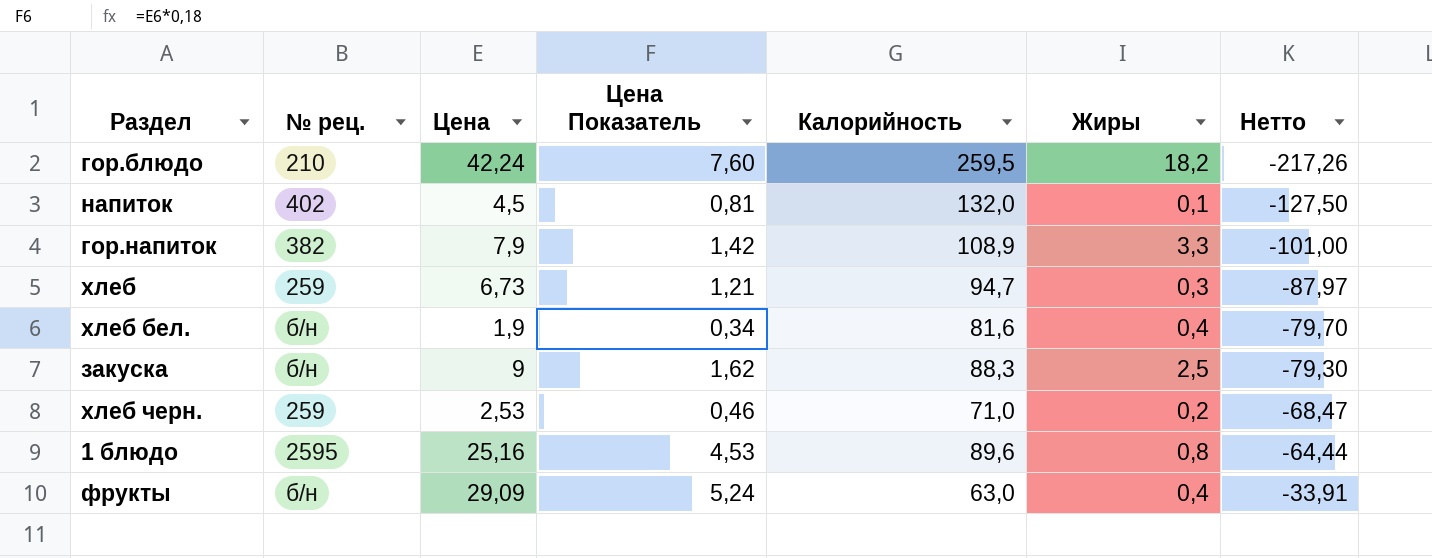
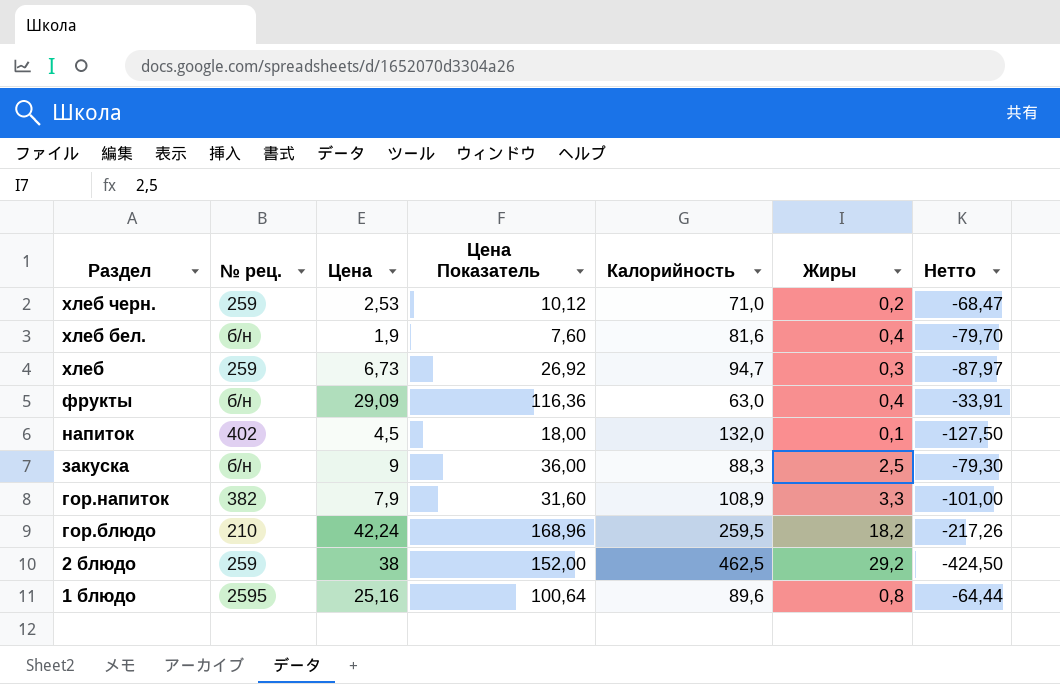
row order: Нетто ascending -> Раздел descending
column Цена Показатель | formula: [Цена] * 0,18 -> [Цена] * 4
row 2 блюдо: none -> 259 | 38 | 152,00 | 462,5 | 29,2 | -424,50

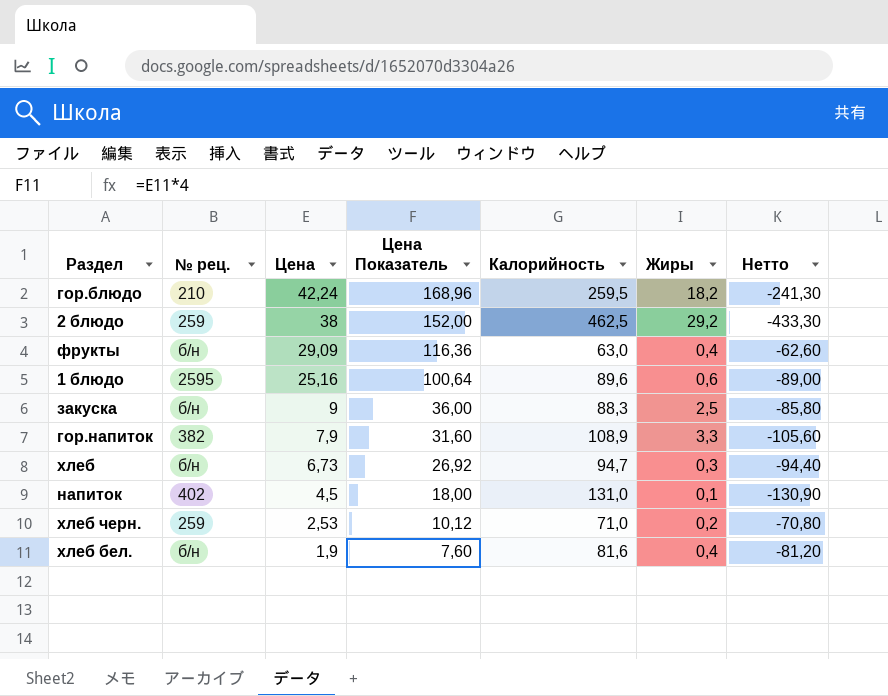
row order: Раздел descending -> Цена descending
column Нетто | formula: [Цена] - [Калорийность] -> [Жиры] - [Калорийность]
1 блюдо | Жиры: 0,8 -> 0,6
хлеб | № рец.: 259 -> б/н
напиток | Калорийность: 132,0 -> 131,0

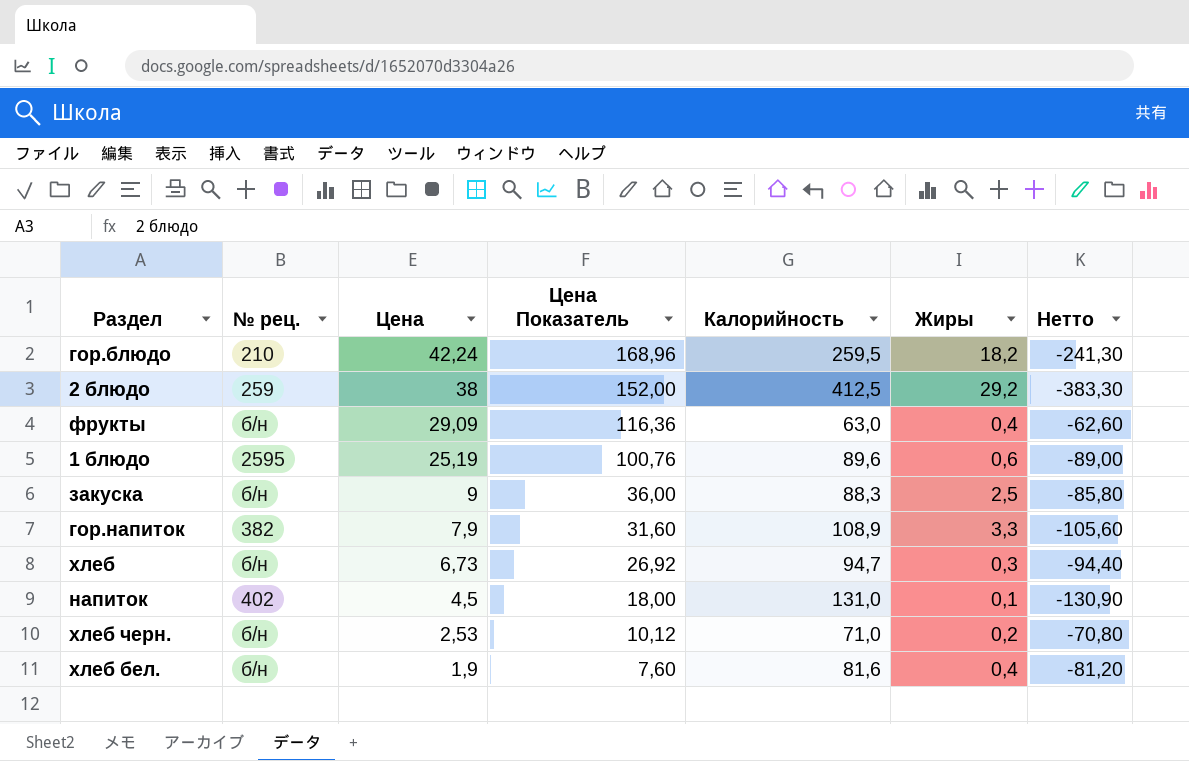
2 блюдо | Калорийность: 462,5 -> 412,5
2 блюдо | Нетто: -433,30 -> -383,30
1 блюдо | Цена: 25,16 -> 25,19
1 блюдо | Цена Показатель: 100,64 -> 100,76
хлеб черн. | № рец.: 259 -> б/н

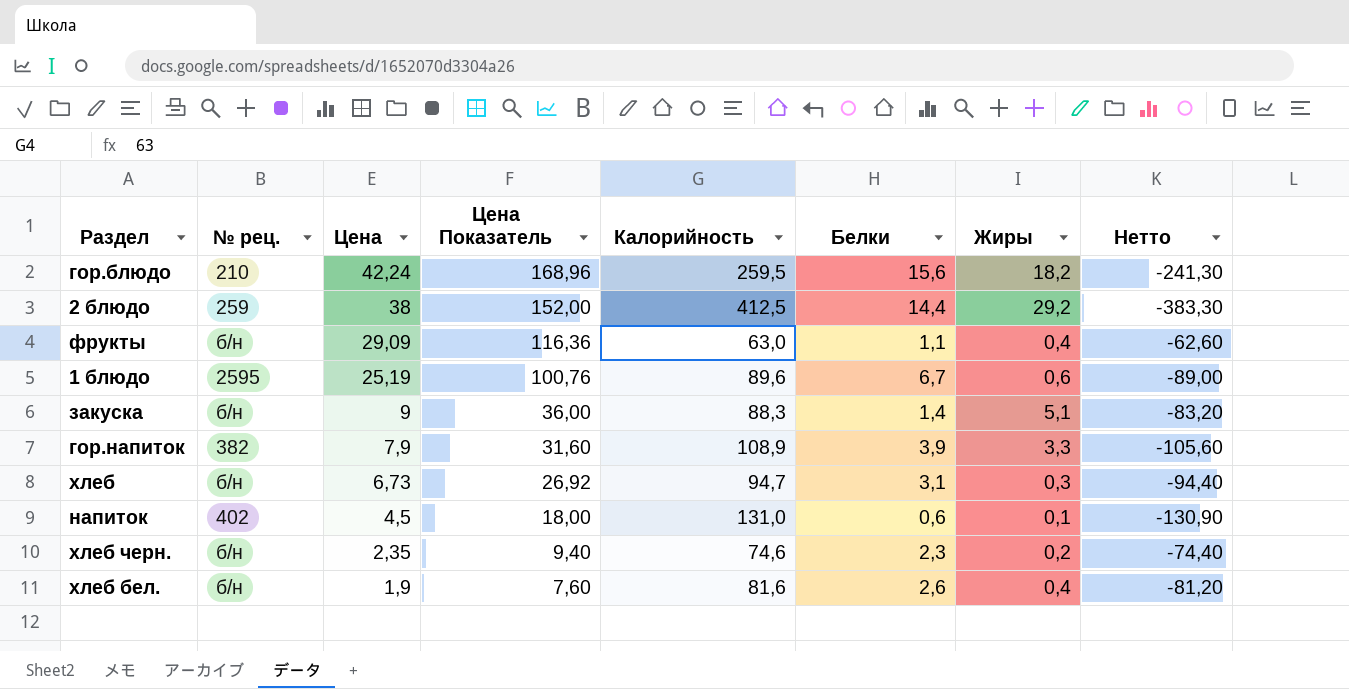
column Белки | position: none -> 6
закуска | Жиры: 2,5 -> 5,1
закуска | Нетто: -85,80 -> -83,20
хлеб черн. | Цена: 2,53 -> 2,35
хлеб черн. | Цена Показатель: 10,12 -> 9,40
хлеб черн. | Калорийность: 71,0 -> 74,6
хлеб черн. | Нетто: -70,80 -> -74,40

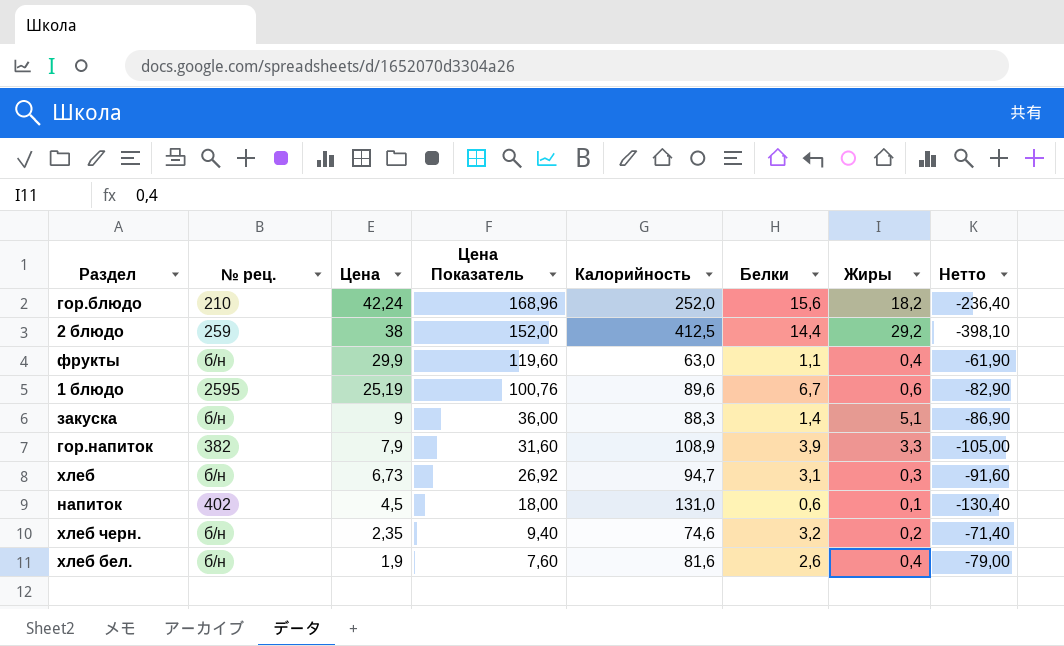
column Нетто | formula: [Жиры] - [Калорийность] -> [Белки] - [Калорийность]
гор.блюдо | Калорийность: 259,5 -> 252,0
фрукты | Цена: 29,09 -> 29,9
фрукты | Цена Показатель: 116,36 -> 119,60
хлеб черн. | Белки: 2,3 -> 3,2

